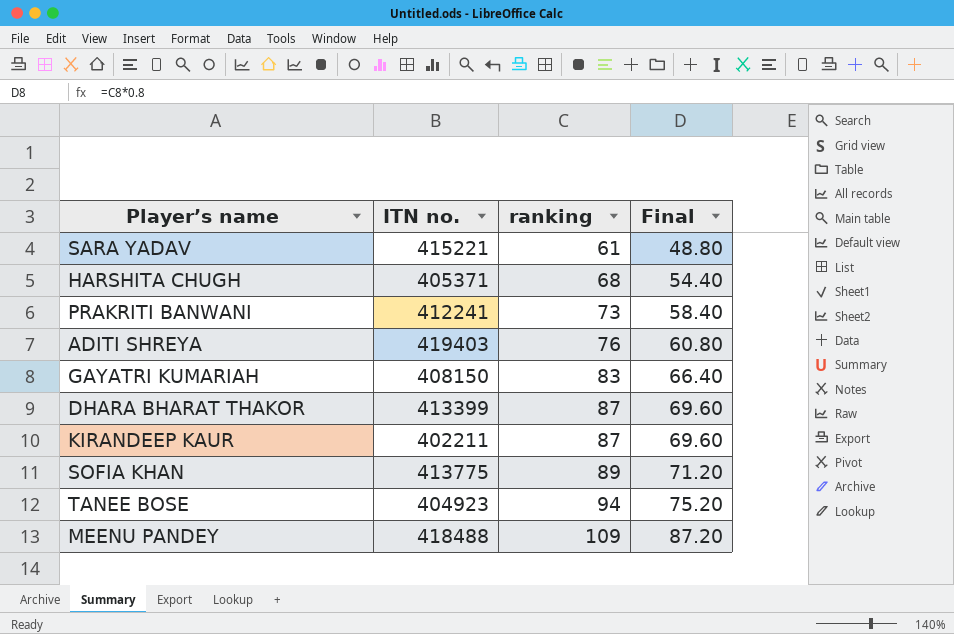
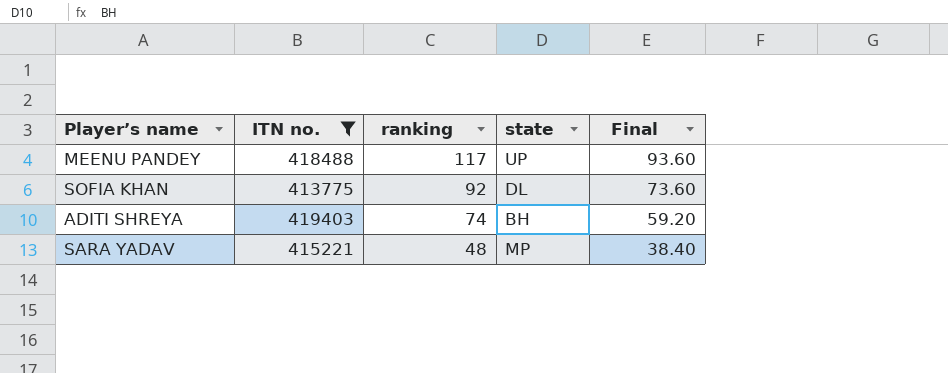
filter: none -> ITN no. >= 413775
row order: ranking ascending -> ranking descending
column state | position: none -> 4
MEENU PANDEY | ranking: 109 -> 117
MEENU PANDEY | Final: 87.20 -> 93.60
SOFIA KHAN | ranking: 89 -> 92
SOFIA KHAN | Final: 71.20 -> 73.60
ADITI SHREYA | ranking: 76 -> 74
ADITI SHREYA | Final: 60.80 -> 59.20
SARA YADAV | ranking: 61 -> 48
SARA YADAV | Final: 48.80 -> 38.40

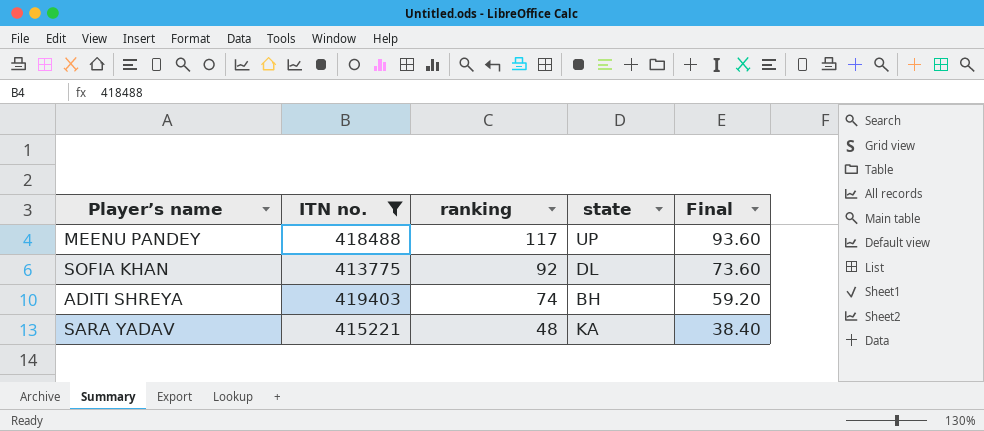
SARA YADAV | state: MP -> KA

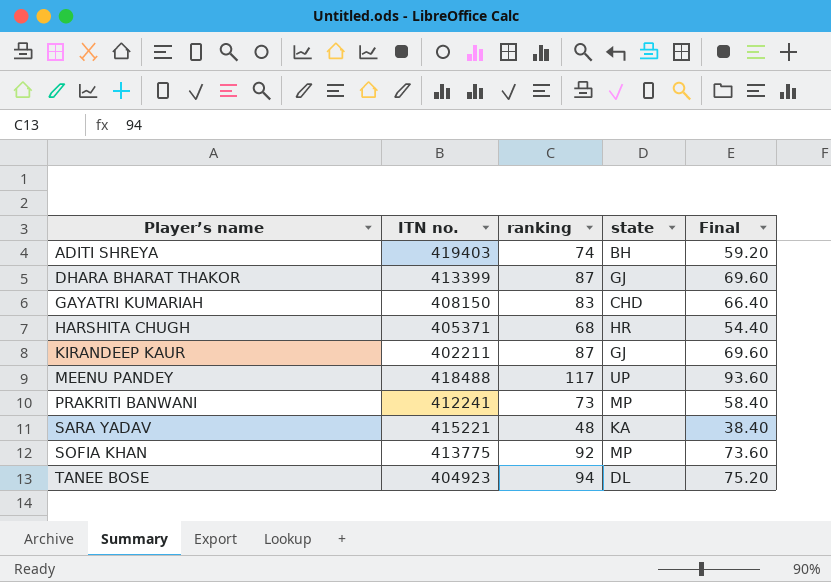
filter: ITN no. >= 413775 -> none
row order: ranking descending -> Player’s name ascending
SOFIA KHAN | state: DL -> MP

